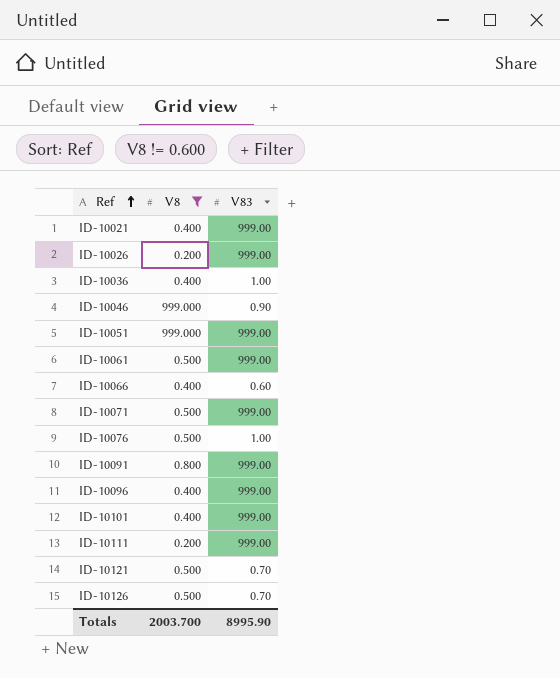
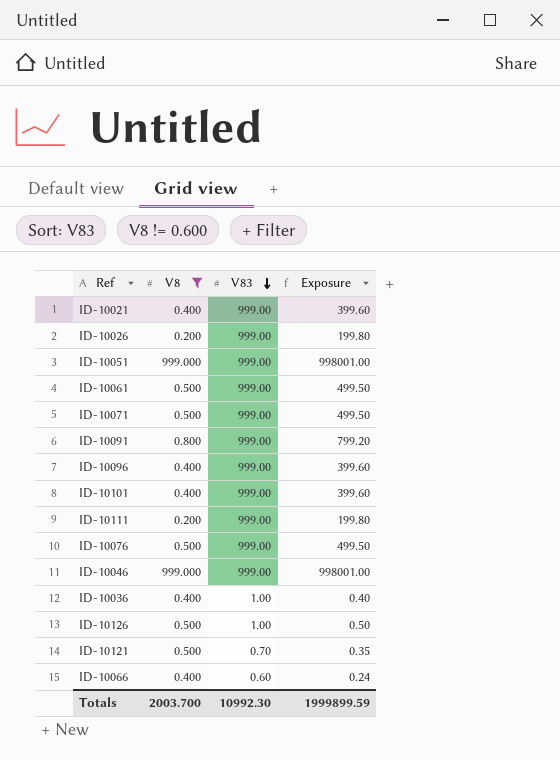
row order: Ref ascending -> V83 descending
column Exposure | formula: none -> [V8] * [V83]
ID-10076 | V83: 1.00 -> 999.00
ID-10046 | V83: 0.90 -> 999.00
ID-10126 | V83: 0.70 -> 1.00
Totals | V83: 8995.90 -> 10992.30

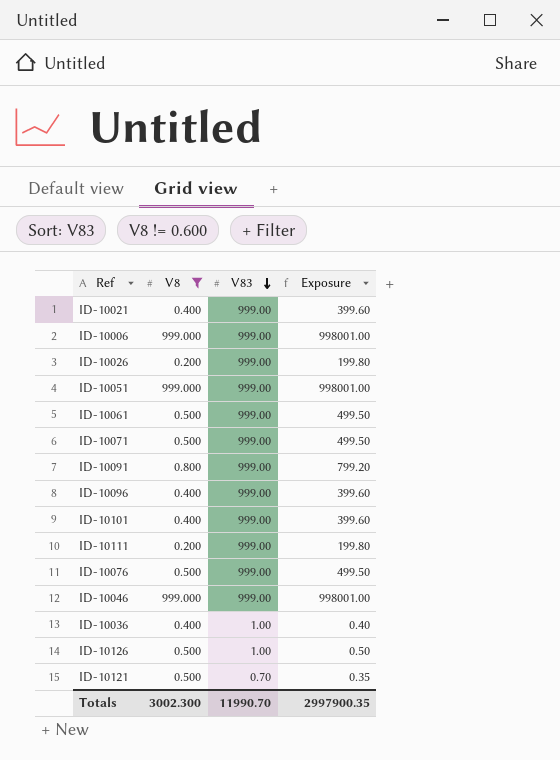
row ID-10066: 0.400 | 0.60 | 0.24 -> none
row ID-10006: none -> 999.000 | 999.00 | 998001.00
Totals | V8: 2003.700 -> 3002.300
Totals | V83: 10992.30 -> 11990.70
Totals | Exposure: 1999899.59 -> 2997900.35

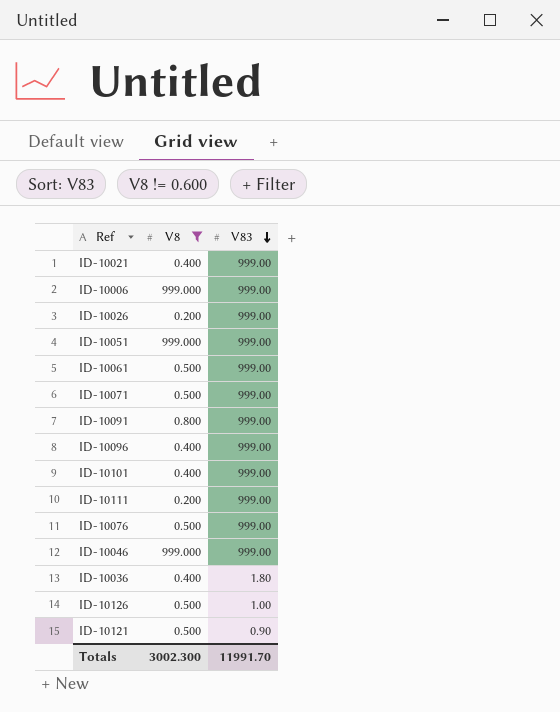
column Exposure | formula: [V8] * [V83] -> none
ID-10036 | V83: 1.00 -> 1.80
ID-10121 | V83: 0.70 -> 0.90
Totals | V83: 11990.70 -> 11991.70

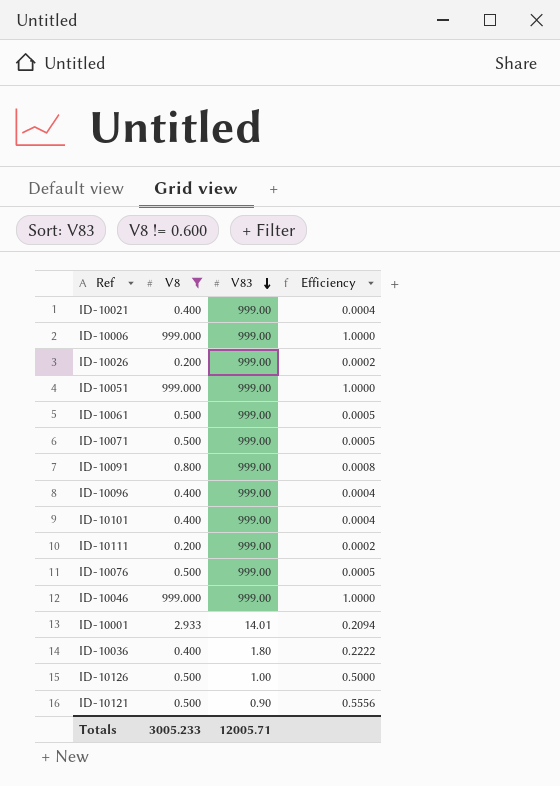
column Efficiency | formula: none -> [V8] / [V83]
row ID-10001: none -> 2.933 | 14.01 | 0.2094
Totals | V8: 3002.300 -> 3005.233
Totals | V83: 11991.70 -> 12005.71

